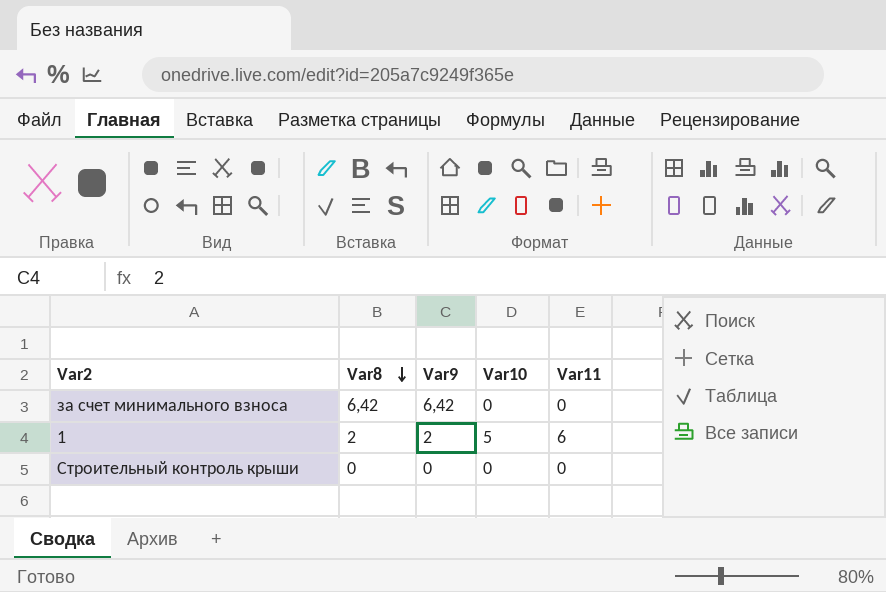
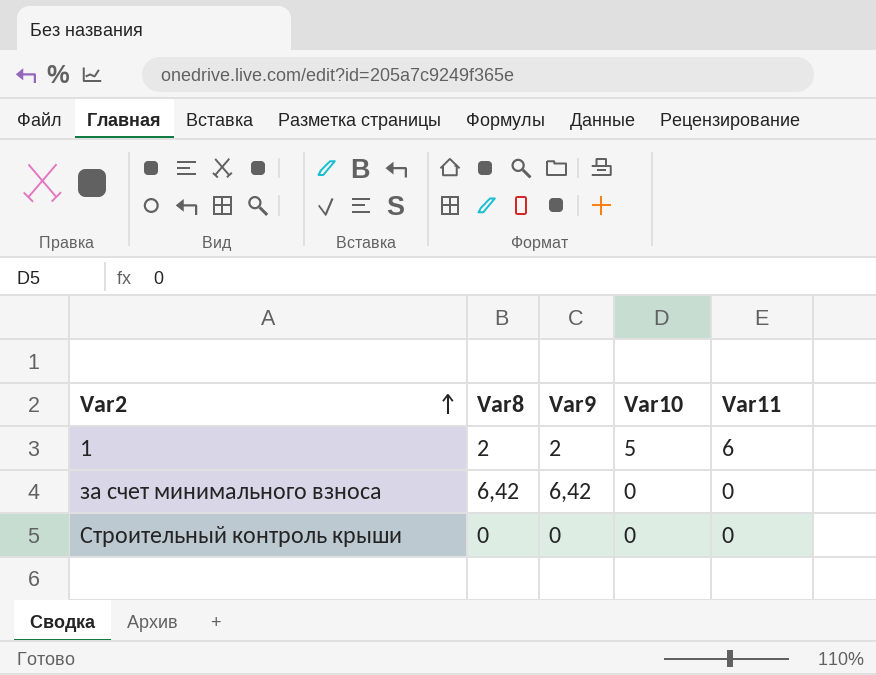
row order: Var8 descending -> Var2 ascending

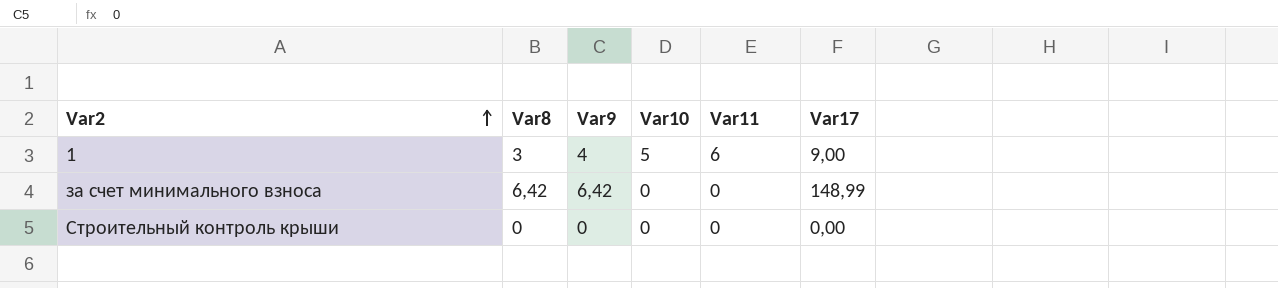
column Var17 | position: none -> 6
1 | Var8: 2 -> 3
1 | Var9: 2 -> 4

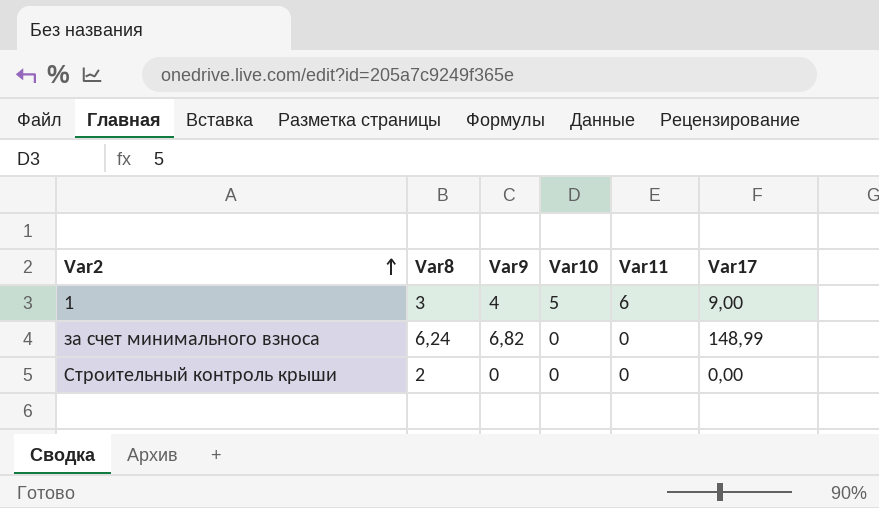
за счет минимального взноса | Var8: 6,42 -> 6,24
за счет минимального взноса | Var9: 6,42 -> 6,82
Строительный контроль крыши | Var8: 0 -> 2

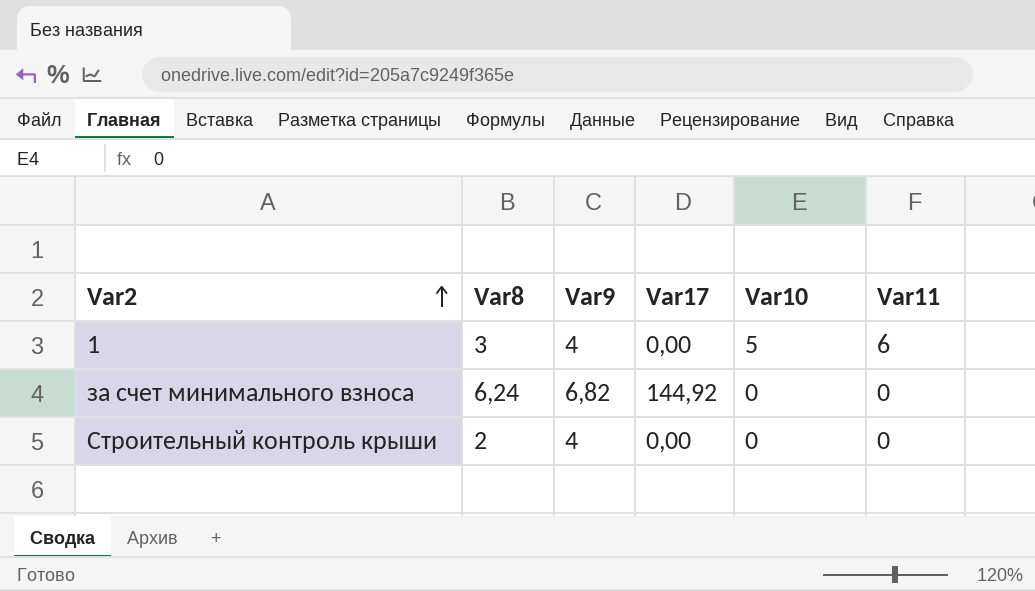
column Var17 | position: 6 -> 4
1 | Var17: 9,00 -> 0,00
за счет минимального взноса | Var17: 148,99 -> 144,92
Строительный контроль крыши | Var9: 0 -> 4

